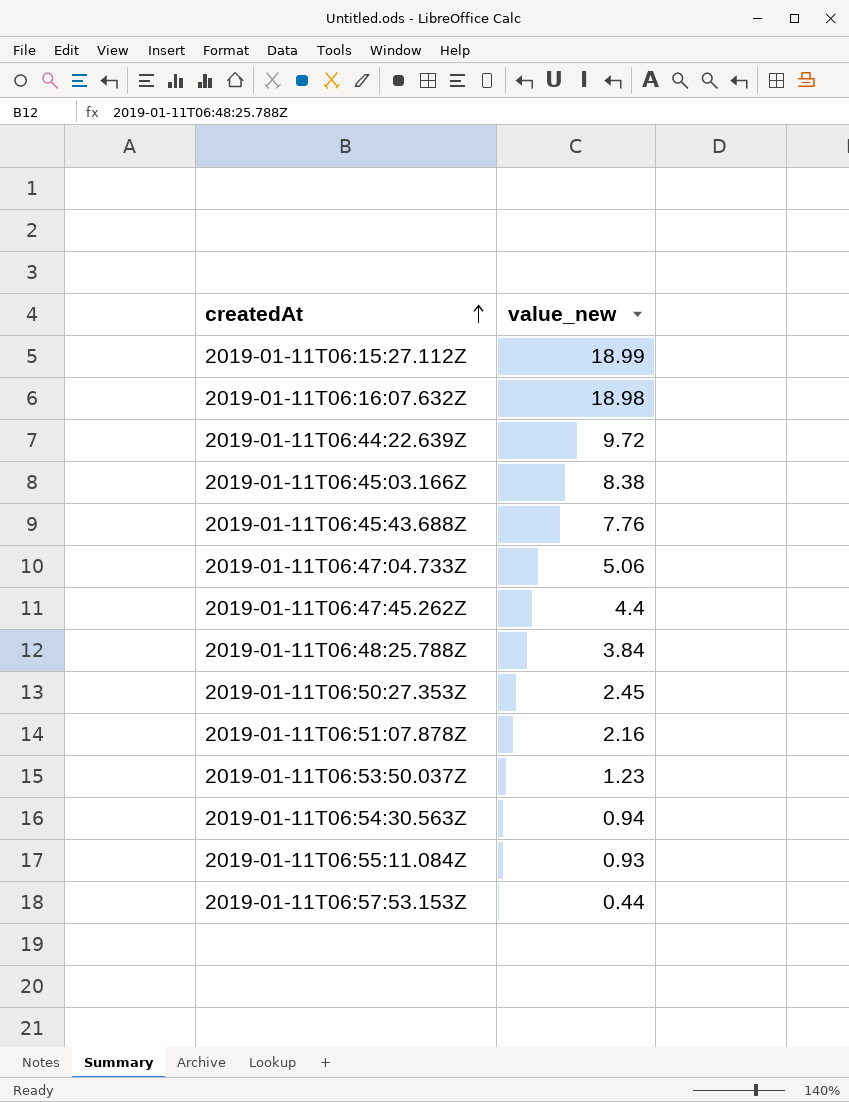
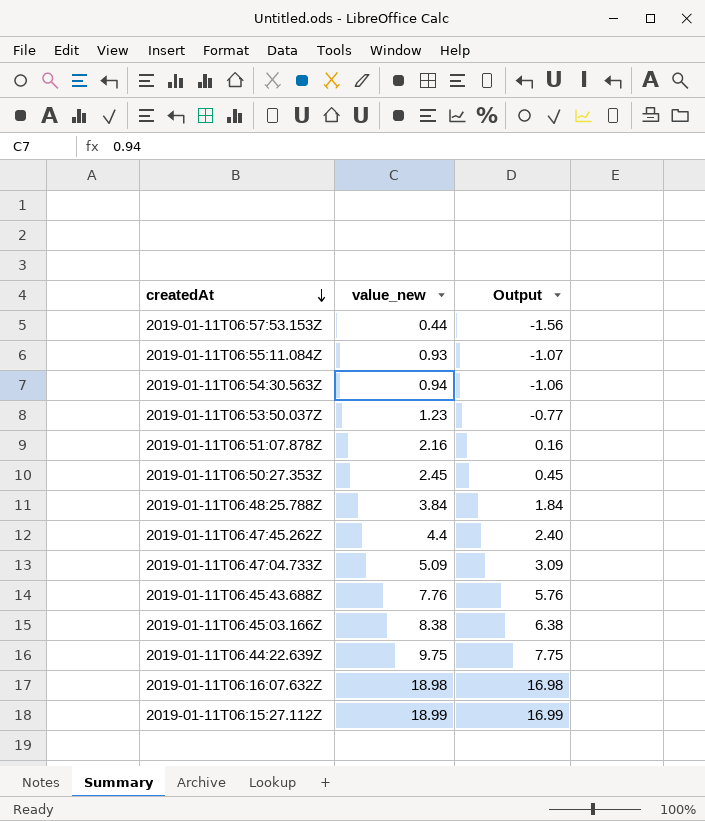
row order: createdAt ascending -> createdAt descending
column Output | formula: none -> [value_new] - 2
2019-01-11T06:47:04.733Z | value_new: 5.06 -> 5.09
2019-01-11T06:44:22.639Z | value_new: 9.72 -> 9.75

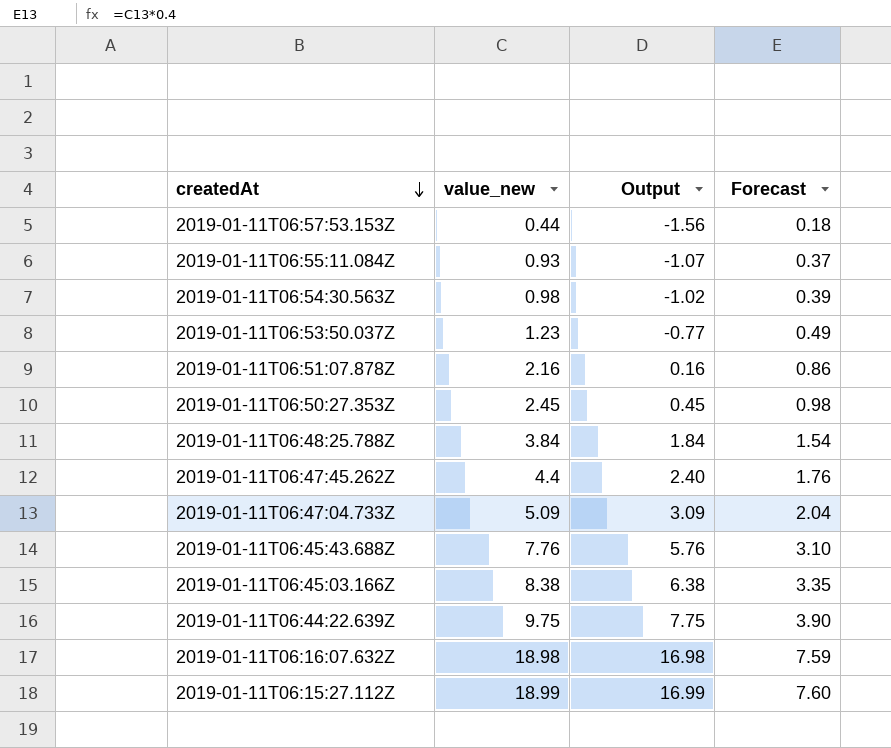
column Forecast | formula: none -> [value_new] * 0.4
2019-01-11T06:54:30.563Z | value_new: 0.94 -> 0.98
2019-01-11T06:54:30.563Z | Output: -1.06 -> -1.02

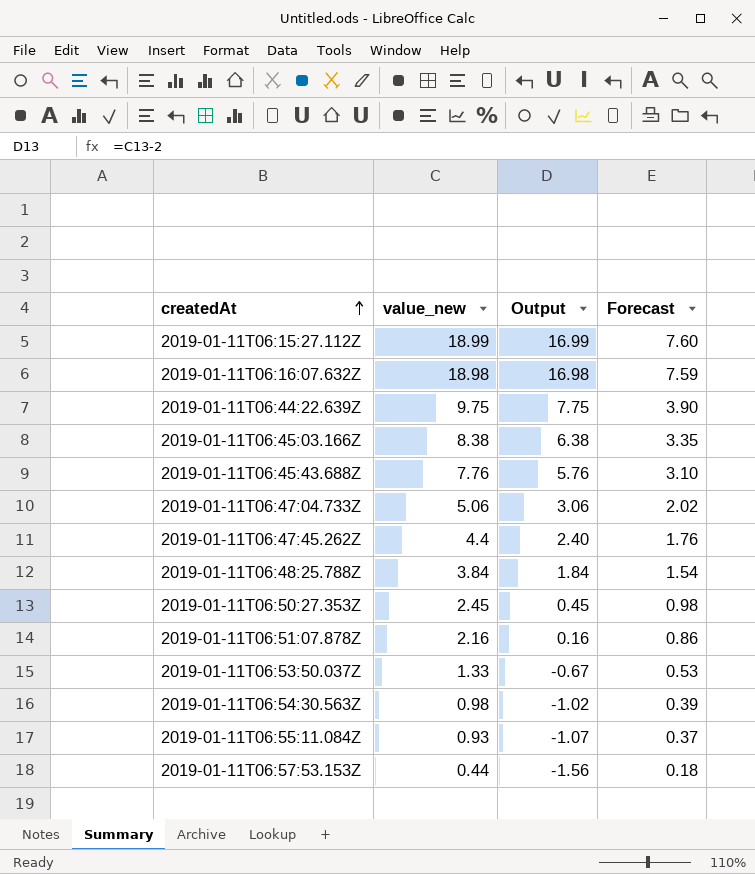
row order: createdAt descending -> createdAt ascending
2019-01-11T06:47:04.733Z | value_new: 5.09 -> 5.06
2019-01-11T06:47:04.733Z | Output: 3.09 -> 3.06
2019-01-11T06:47:04.733Z | Forecast: 2.04 -> 2.02
2019-01-11T06:53:50.037Z | value_new: 1.23 -> 1.33
2019-01-11T06:53:50.037Z | Output: -0.77 -> -0.67
2019-01-11T06:53:50.037Z | Forecast: 0.49 -> 0.53

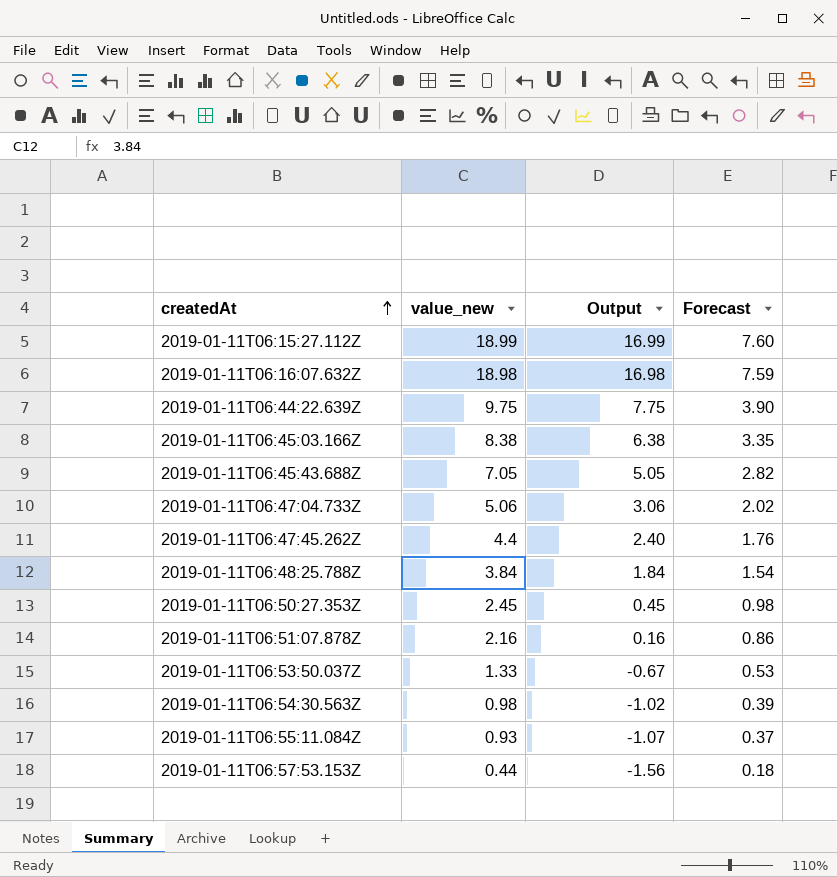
2019-01-11T06:45:43.688Z | value_new: 7.76 -> 7.05
2019-01-11T06:45:43.688Z | Output: 5.76 -> 5.05
2019-01-11T06:45:43.688Z | Forecast: 3.10 -> 2.82

